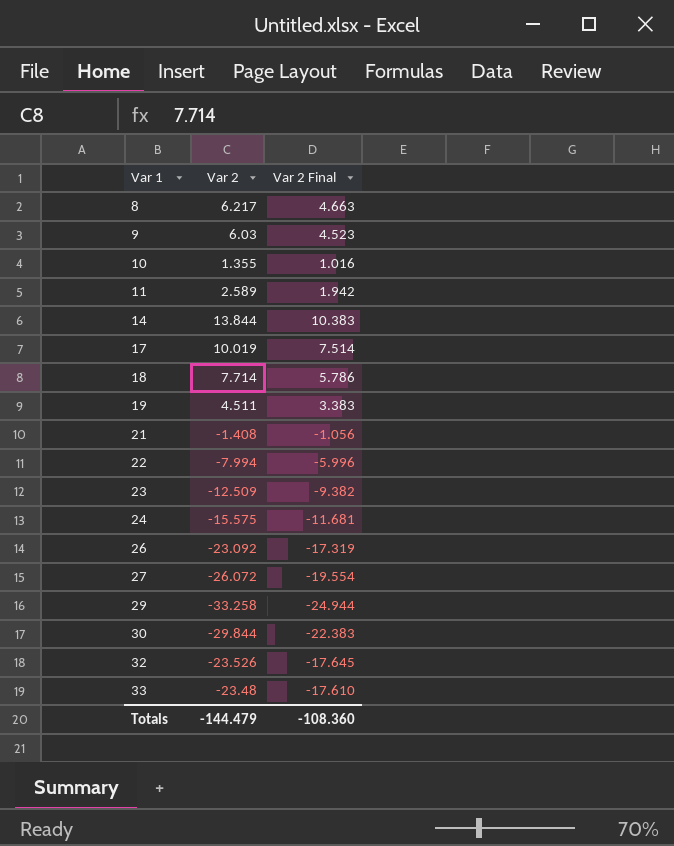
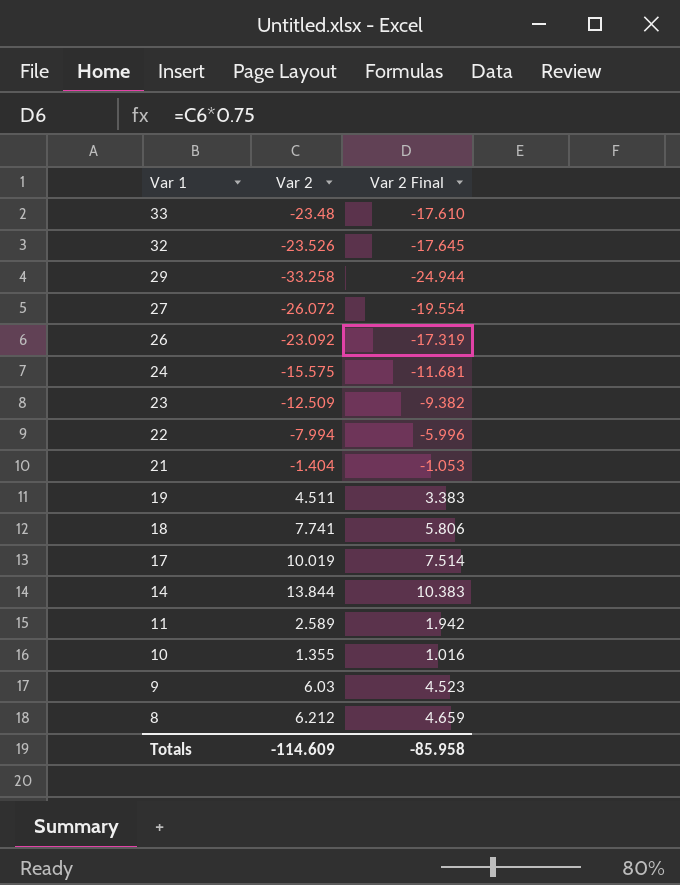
row order: Var 1 ascending -> Var 1 descending
row 30: -29.844 | -22.383 -> none
21 | Var 2: -1.408 -> -1.404
21 | Var 2 Final: -1.056 -> -1.053
18 | Var 2: 7.714 -> 7.741
18 | Var 2 Final: 5.786 -> 5.806
8 | Var 2: 6.217 -> 6.212
8 | Var 2 Final: 4.663 -> 4.659
Totals | Var 2: -144.479 -> -114.609
Totals | Var 2 Final: -108.360 -> -85.958

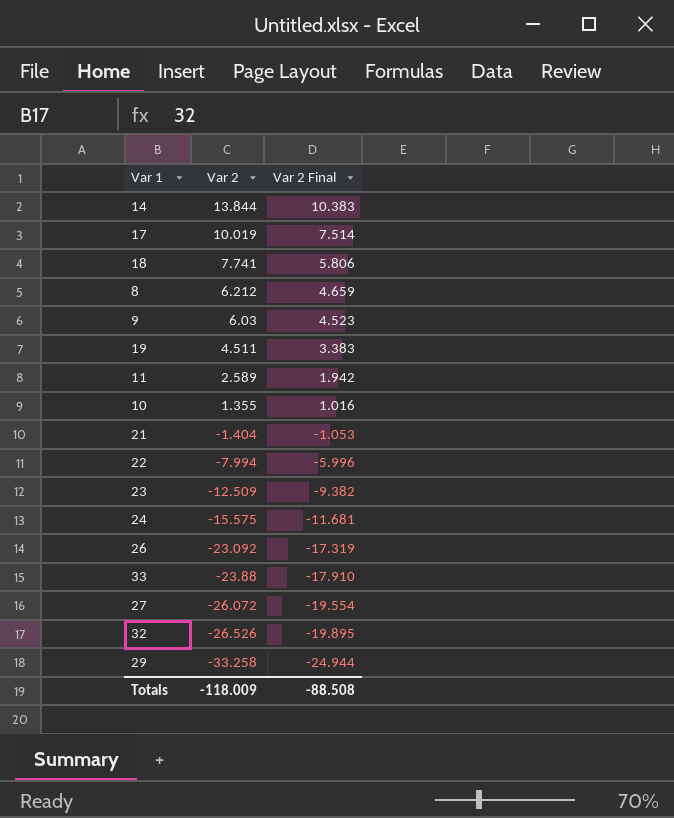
row order: Var 1 descending -> Var 2 descending
33 | Var 2: -23.48 -> -23.88
33 | Var 2 Final: -17.610 -> -17.910
32 | Var 2: -23.526 -> -26.526
32 | Var 2 Final: -17.645 -> -19.895
Totals | Var 2: -114.609 -> -118.009
Totals | Var 2 Final: -85.958 -> -88.508

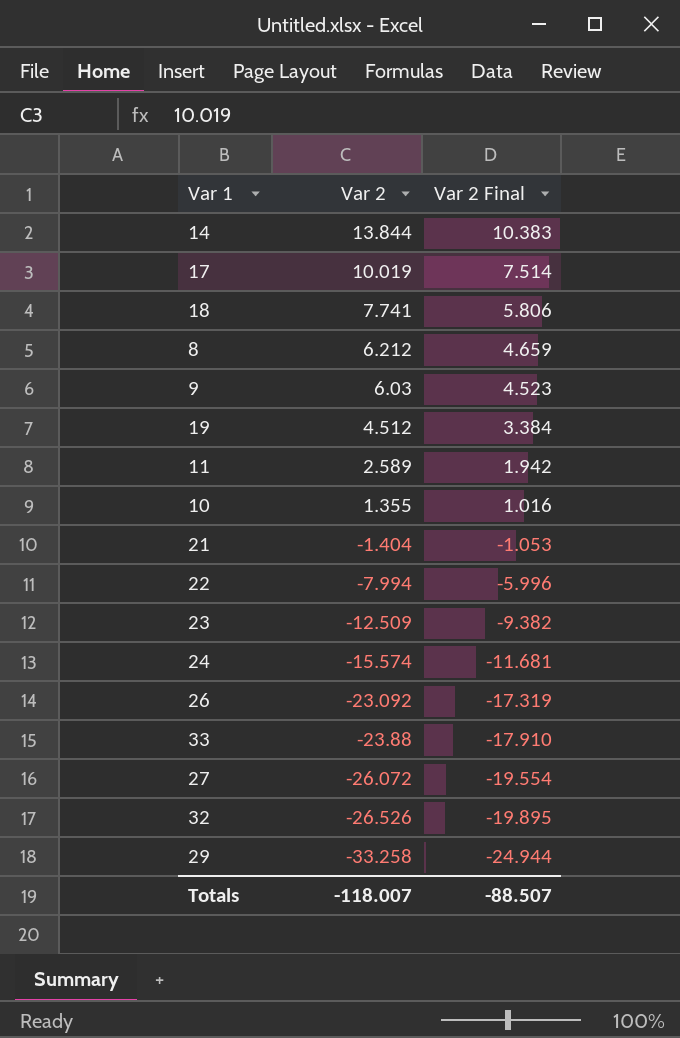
19 | Var 2: 4.511 -> 4.512
19 | Var 2 Final: 3.383 -> 3.384
24 | Var 2: -15.575 -> -15.574
Totals | Var 2: -118.009 -> -118.007
Totals | Var 2 Final: -88.508 -> -88.507

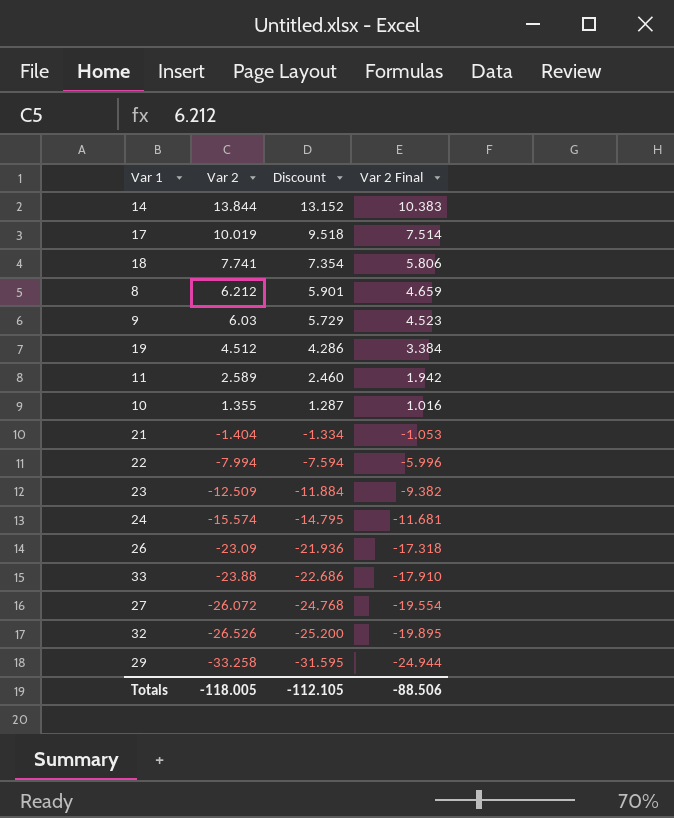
column Discount | formula: none -> [Var 2] * 0.95
26 | Var 2: -23.092 -> -23.09
26 | Var 2 Final: -17.319 -> -17.318
Totals | Var 2: -118.007 -> -118.005
Totals | Var 2 Final: -88.507 -> -88.506

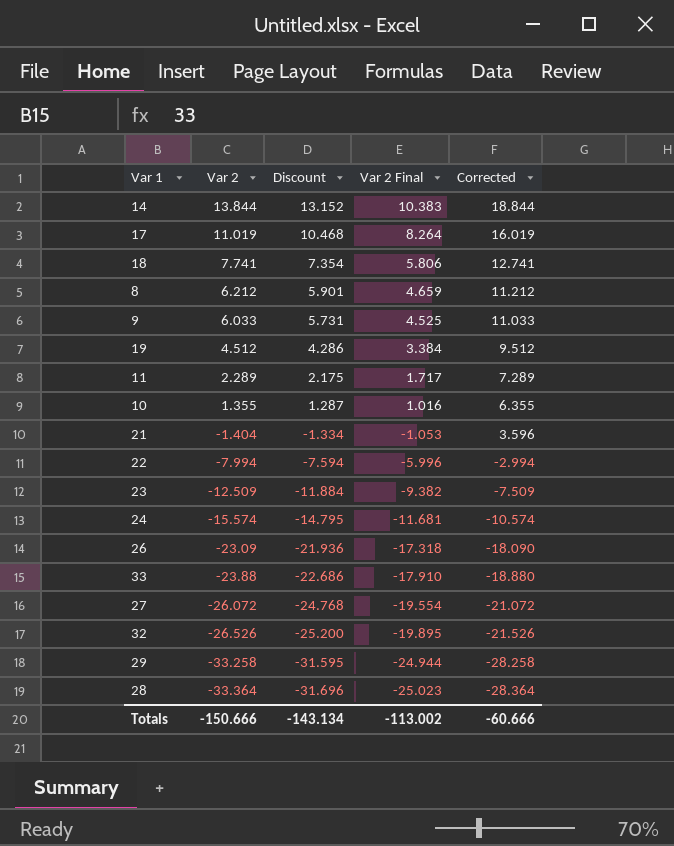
column Corrected | formula: none -> [Var 2] + 5
17 | Var 2: 10.019 -> 11.019
17 | Discount: 9.518 -> 10.468
17 | Var 2 Final: 7.514 -> 8.264
9 | Var 2: 6.03 -> 6.033
9 | Discount: 5.729 -> 5.731
9 | Var 2 Final: 4.523 -> 4.525
11 | Var 2: 2.589 -> 2.289
11 | Discount: 2.460 -> 2.175
11 | Var 2 Final: 1.942 -> 1.717
row 28: none -> -33.364 | -31.696 | -25.023 | -28.364
Totals | Var 2: -118.005 -> -150.666
Totals | Discount: -112.105 -> -143.134
Totals | Var 2 Final: -88.506 -> -113.002

